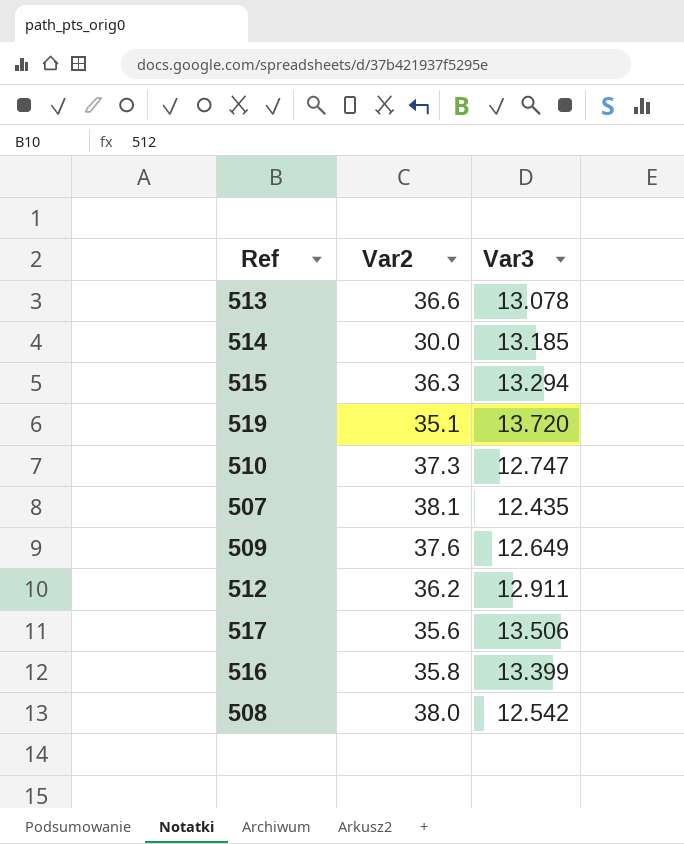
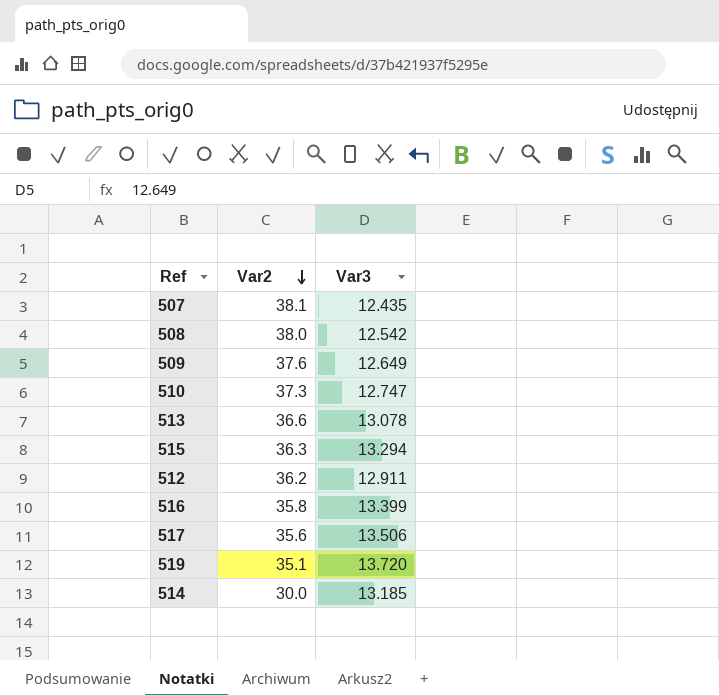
row order: none -> Var2 descending

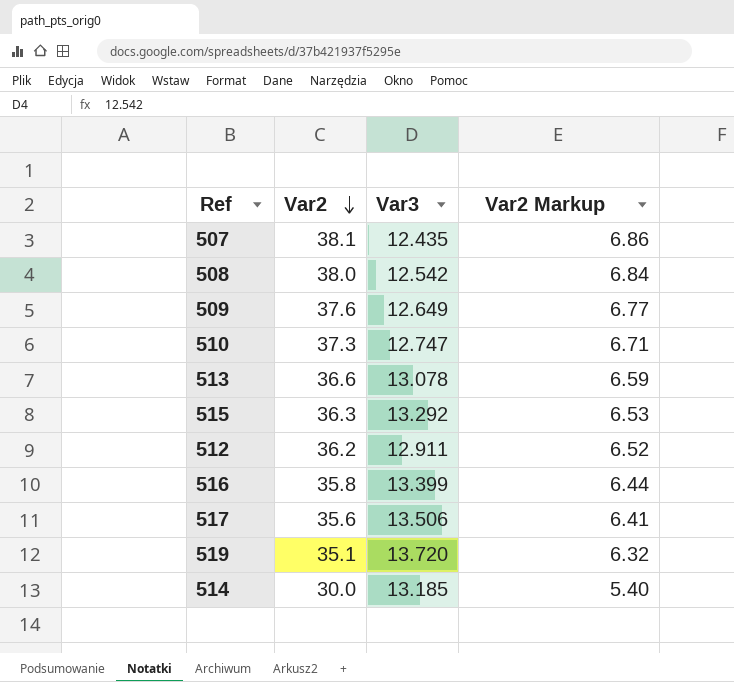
column Var2 Markup | formula: none -> [Var2] * 0.18
515 | Var3: 13.294 -> 13.292

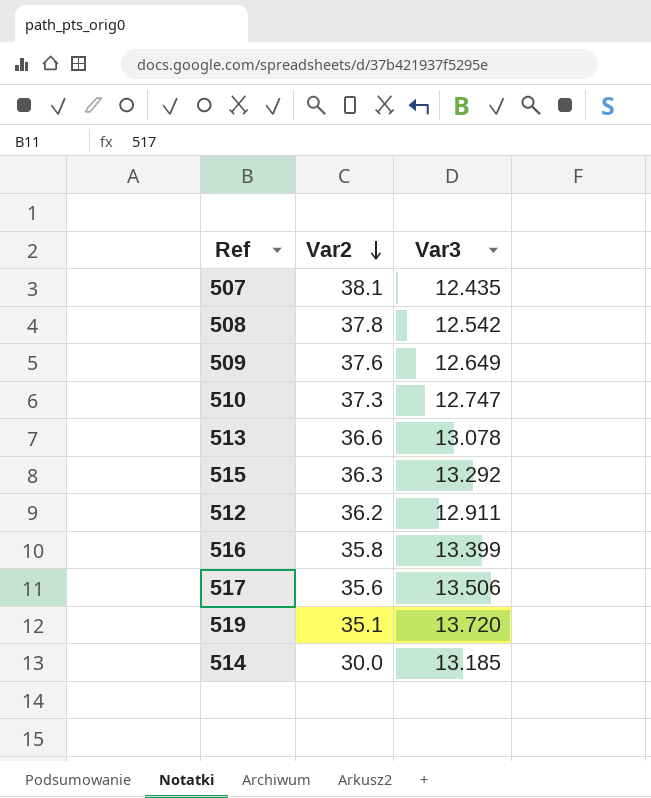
column Var2 Markup | formula: [Var2] * 0.18 -> none
508 | Var2: 38.0 -> 37.8

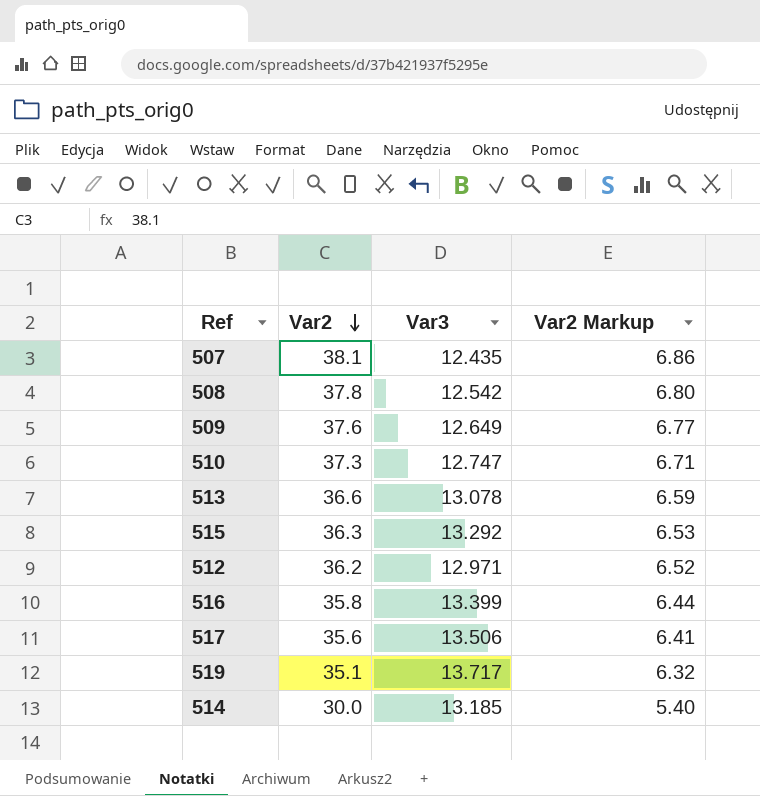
column Var2 Markup | formula: none -> [Var2] * 0.18
512 | Var3: 12.911 -> 12.971
519 | Var3: 13.720 -> 13.717

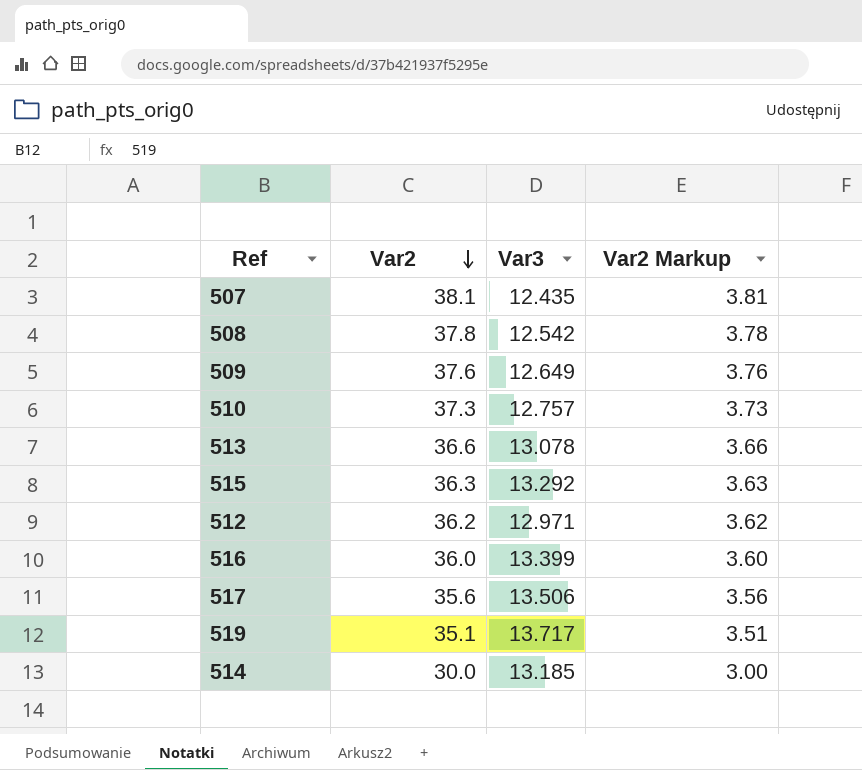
column Var2 Markup | formula: [Var2] * 0.18 -> [Var2] * 0.1
510 | Var3: 12.747 -> 12.757
516 | Var2: 35.8 -> 36.0

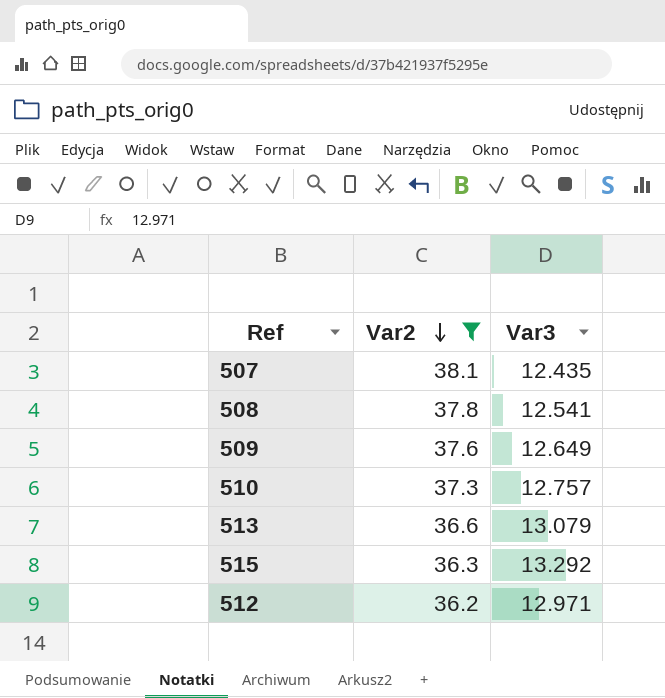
filter: none -> Var2 >= 36.2
column Var2 Markup | formula: [Var2] * 0.1 -> none
508 | Var3: 12.542 -> 12.541
513 | Var3: 13.078 -> 13.079

